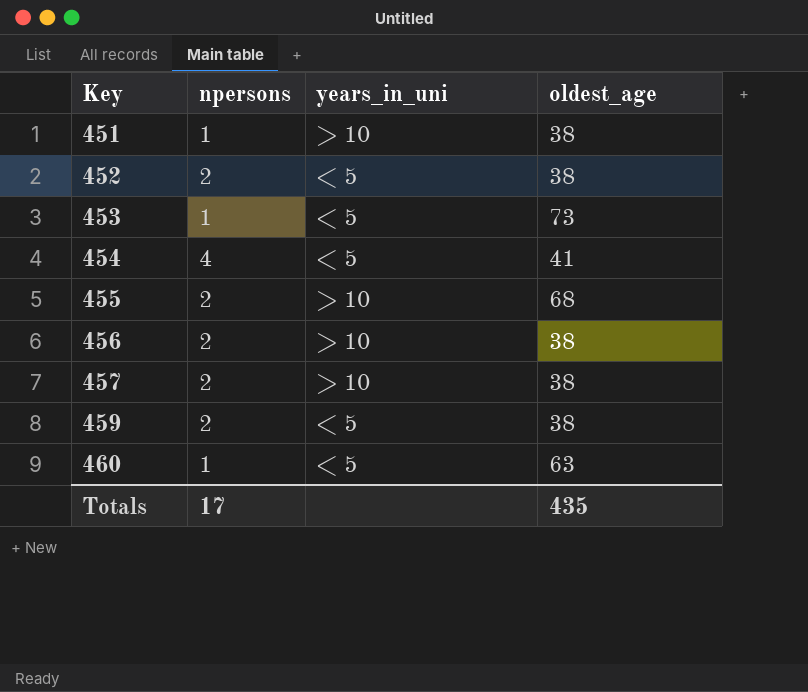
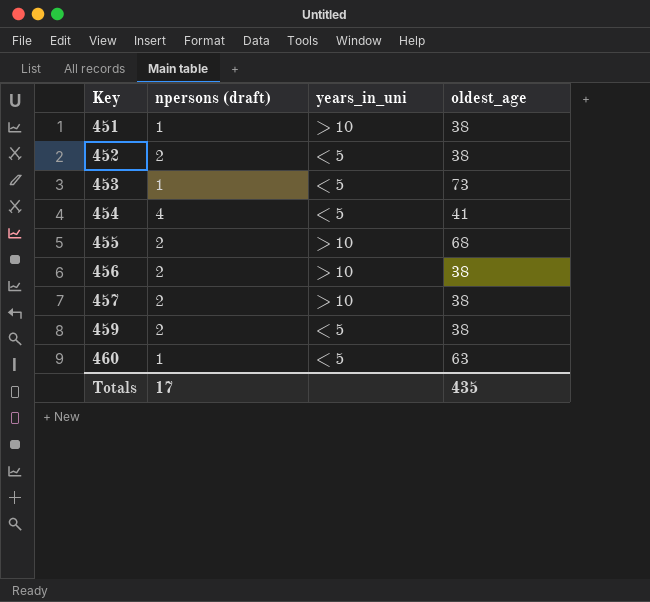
column name: npersons -> npersons (draft)

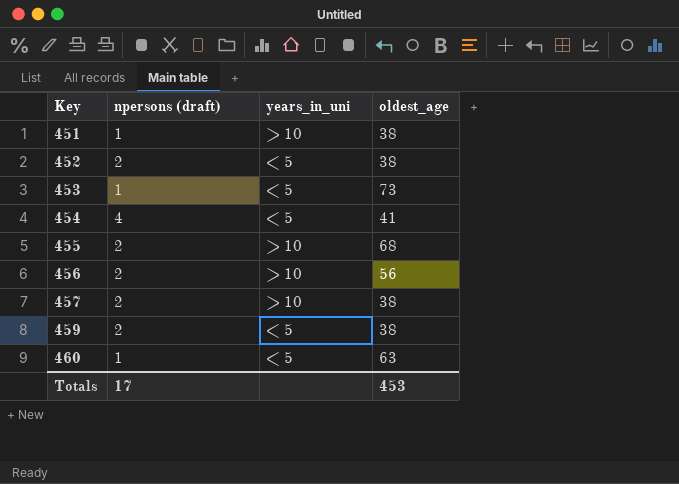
456 | oldest_age: 38 -> 56
Totals | oldest_age: 435 -> 453

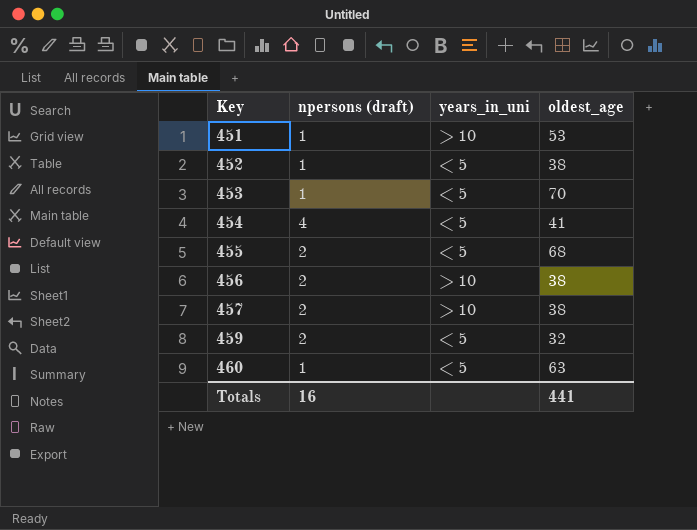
451 | oldest_age: 38 -> 53
452 | npersons (draft): 2 -> 1
453 | oldest_age: 73 -> 70
455 | years_in_uni: > 10 -> < 5
456 | oldest_age: 56 -> 38
459 | oldest_age: 38 -> 32
Totals | npersons (draft): 17 -> 16
Totals | oldest_age: 453 -> 441

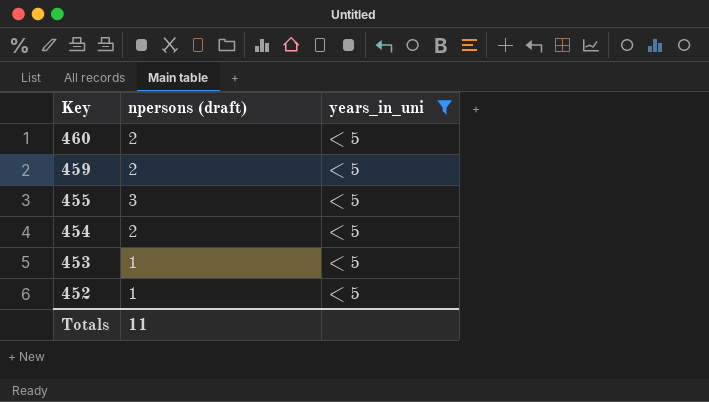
filter: none -> years_in_uni = < 5
row order: Key ascending -> Key descending
column oldest_age | position: 4 -> none
460 | npersons (draft): 1 -> 2
455 | npersons (draft): 2 -> 3
454 | npersons (draft): 4 -> 2
Totals | npersons (draft): 16 -> 11

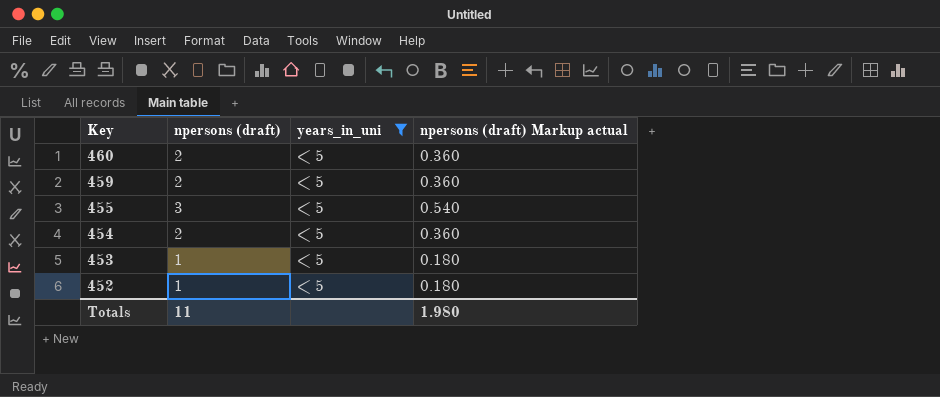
column npersons (draft) Markup actual | formula: none -> [npersons (draft)] * 0.18

